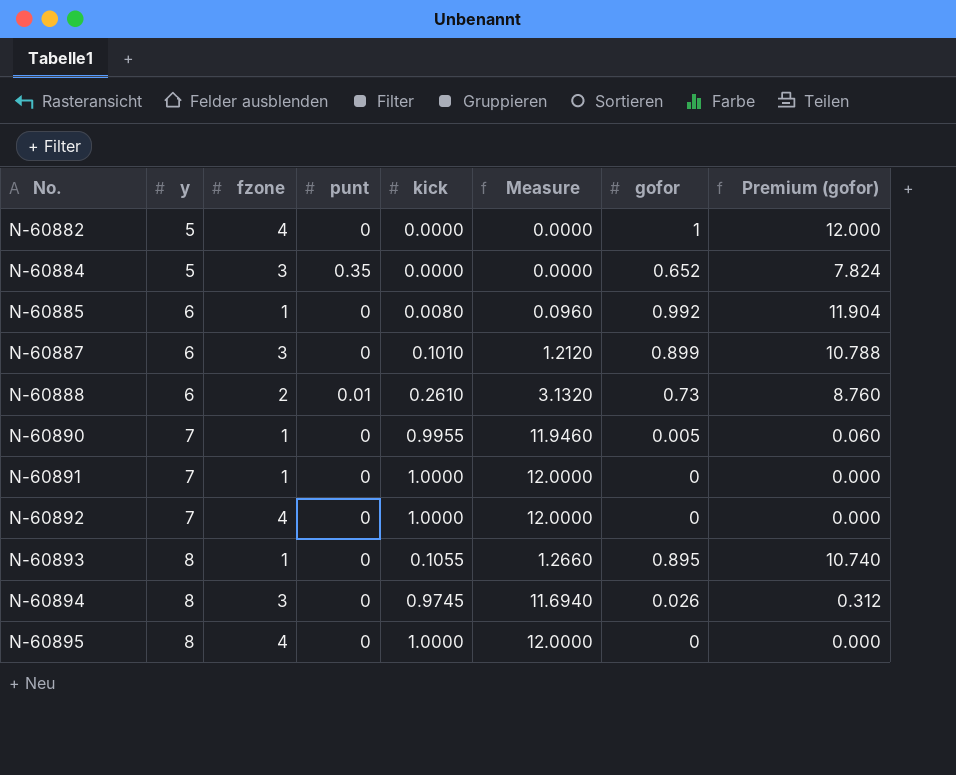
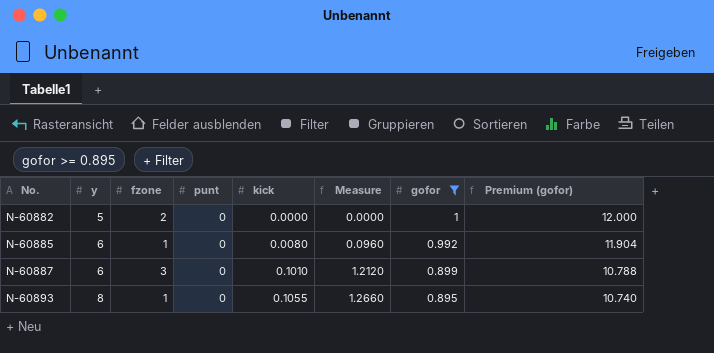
filter: none -> gofor >= 0.895
N-60882 | fzone: 4 -> 2

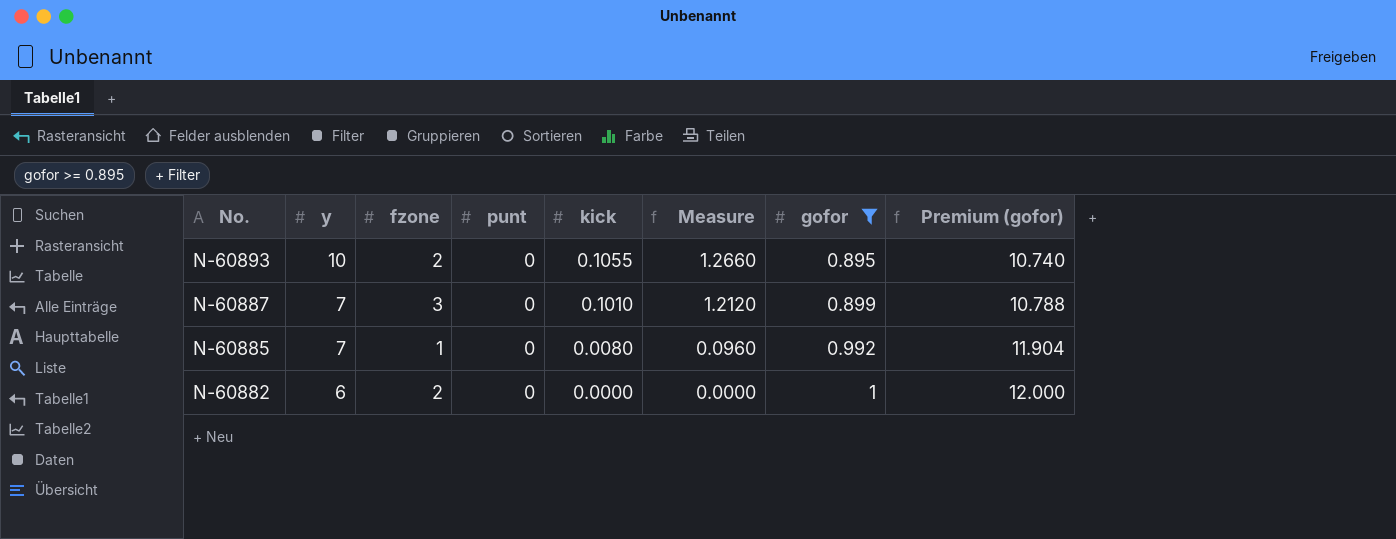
row order: No. ascending -> No. descending
N-60893 | y: 8 -> 10
N-60893 | fzone: 1 -> 2
N-60887 | y: 6 -> 7
N-60885 | y: 6 -> 7
N-60882 | y: 5 -> 6

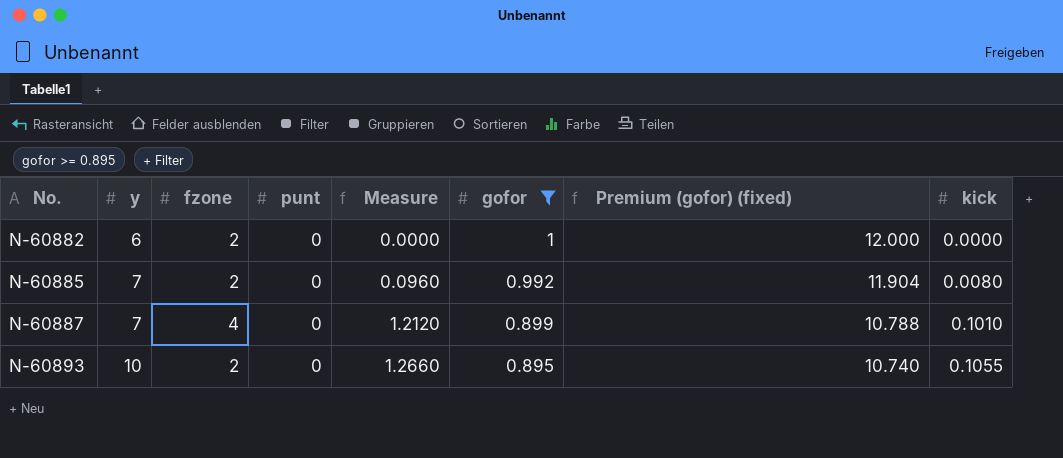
row order: No. descending -> No. ascending
column name: Premium (gofor) -> Premium (gofor) (fixed)
column kick | position: 5 -> 8
N-60885 | fzone: 1 -> 2
N-60887 | fzone: 3 -> 4

